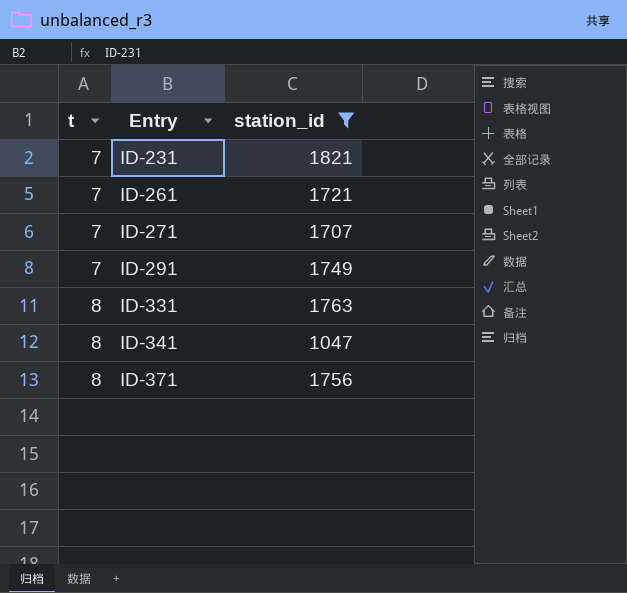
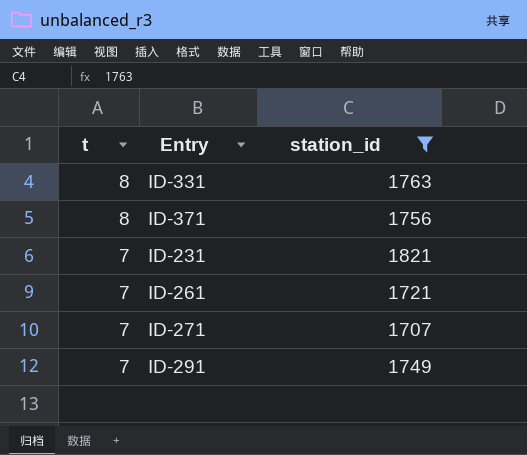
row order: t ascending -> t descending
row ID-341: 8 | 1047 -> none

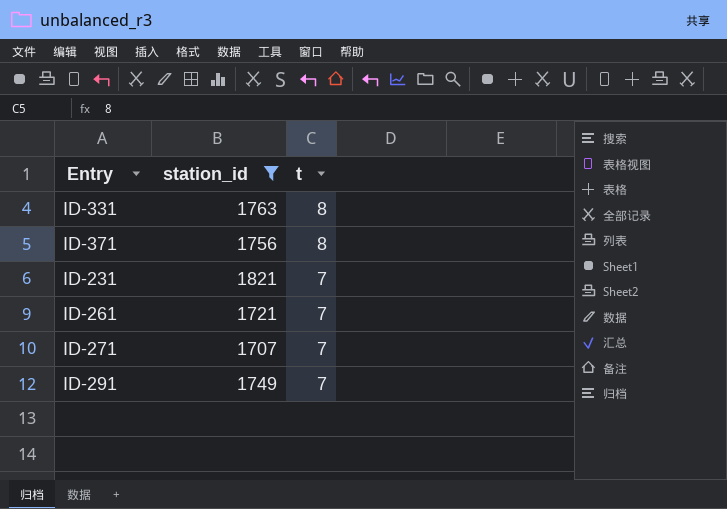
column t | position: 1 -> 3

